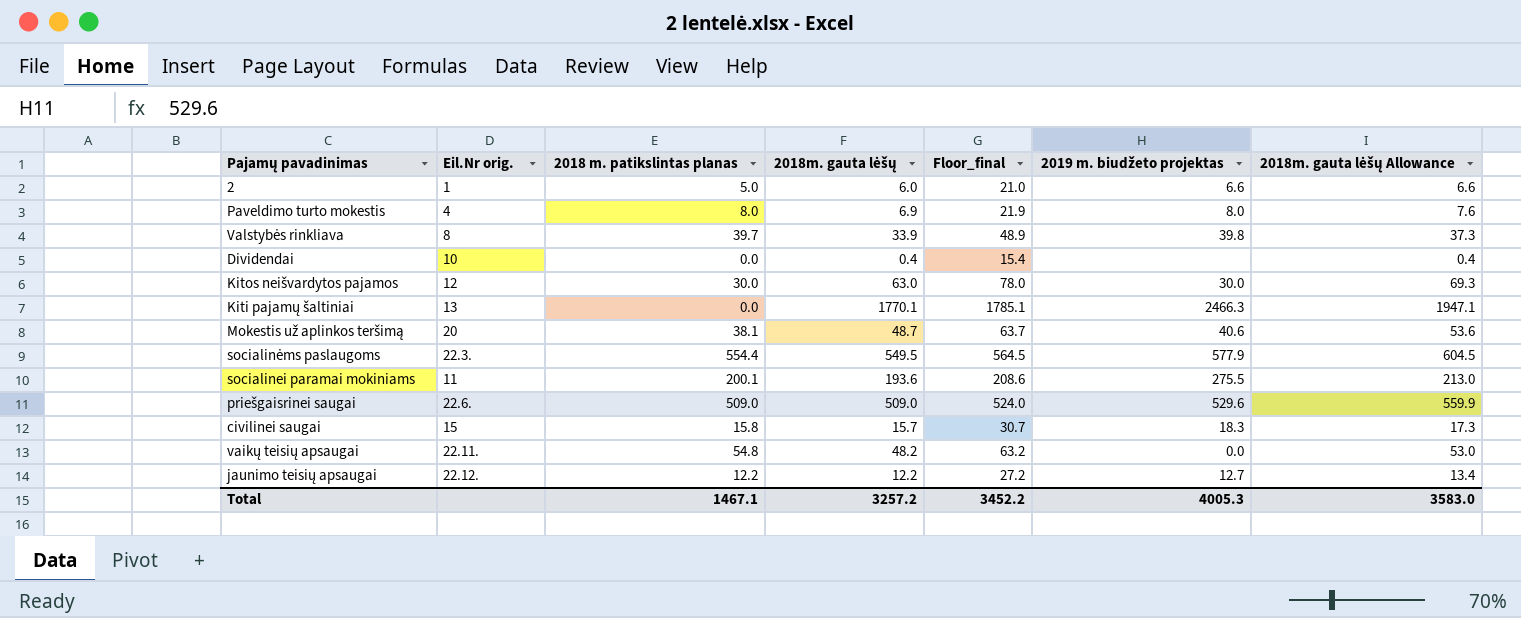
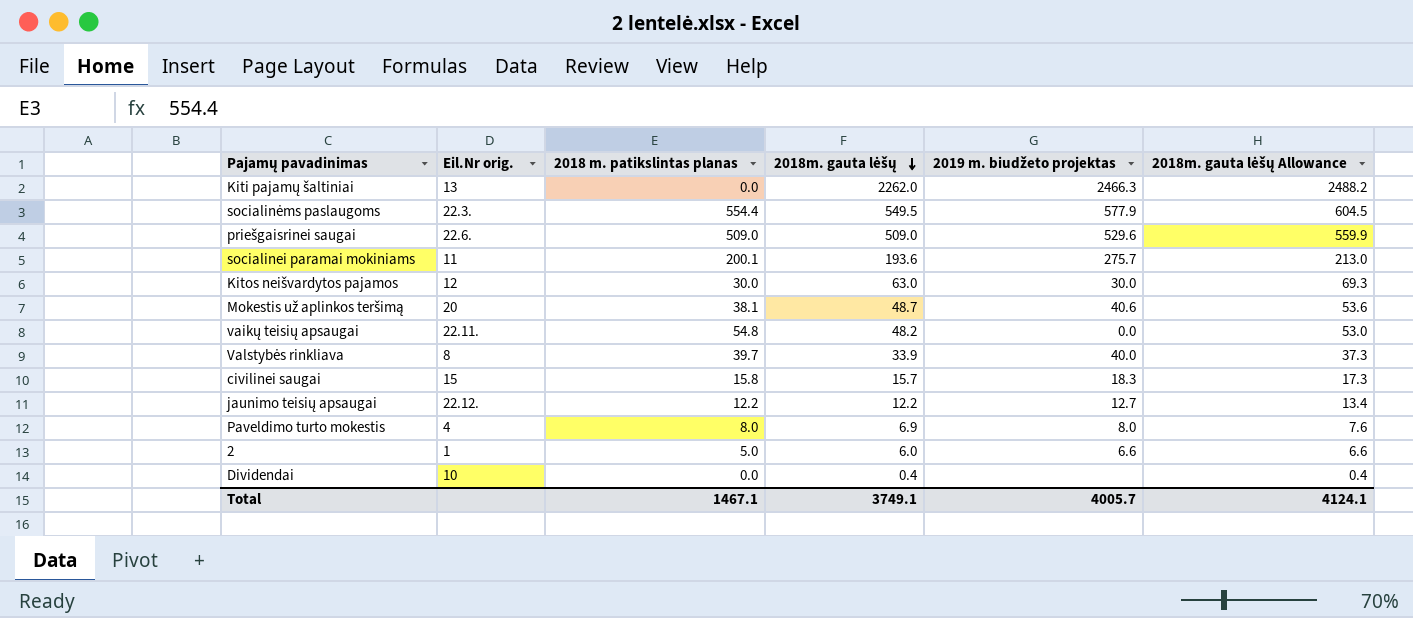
row order: none -> 2018m. gauta lėšų descending
column Floor_final | formula: [2018m. gauta lėšų] + 15 -> none
Kiti pajamų šaltiniai | 2018m. gauta lėšų: 1770.1 -> 2262.0
Kiti pajamų šaltiniai | 2018m. gauta lėšų Allowance: 1947.1 -> 2488.2
socialinei paramai mokiniams | 2019 m. biudžeto projektas: 275.5 -> 275.7
Valstybės rinkliava | 2019 m. biudžeto projektas: 39.8 -> 40.0
Total | 2018m. gauta lėšų: 3257.2 -> 3749.1
Total | 2019 m. biudžeto projektas: 4005.3 -> 4005.7
Total | 2018m. gauta lėšų Allowance: 3583.0 -> 4124.1

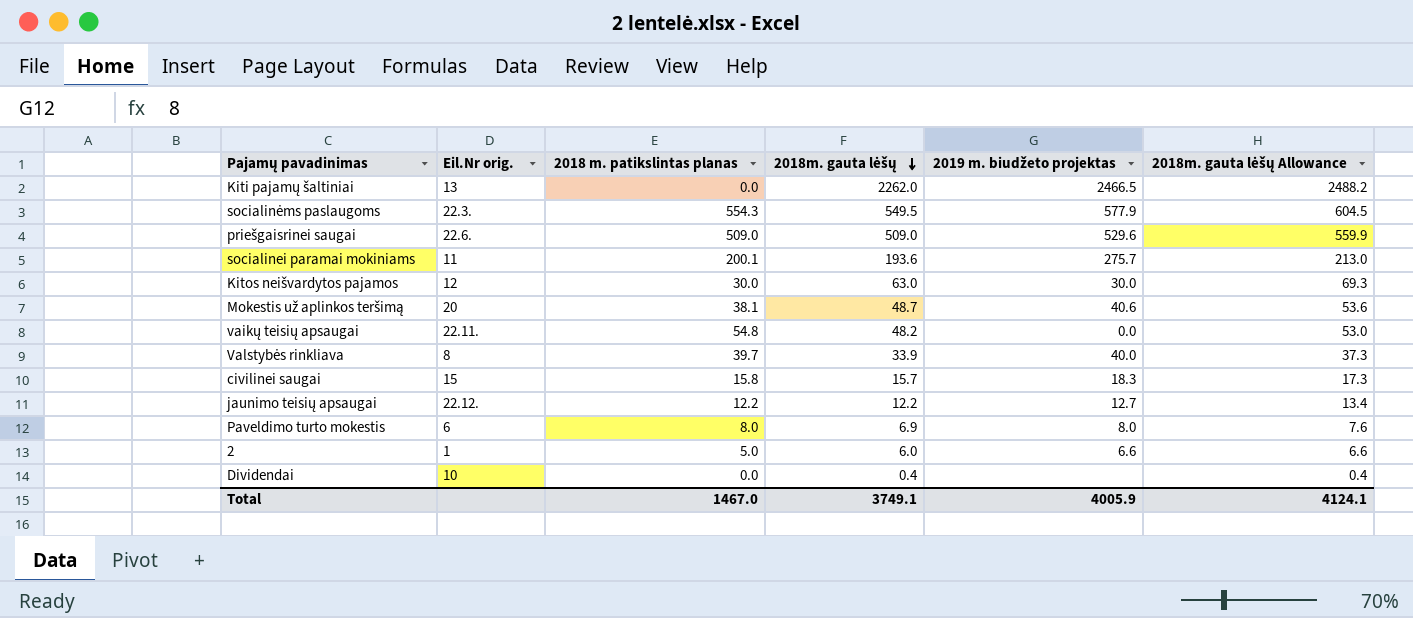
Kiti pajamų šaltiniai | 2019 m. biudžeto projektas: 2466.3 -> 2466.5
socialinėms paslaugoms | 2018 m. patikslintas planas: 554.4 -> 554.3
Paveldimo turto mokestis | Eil.Nr orig.: 4 -> 6
Total | 2018 m. patikslintas planas: 1467.1 -> 1467.0
Total | 2019 m. biudžeto projektas: 4005.7 -> 4005.9

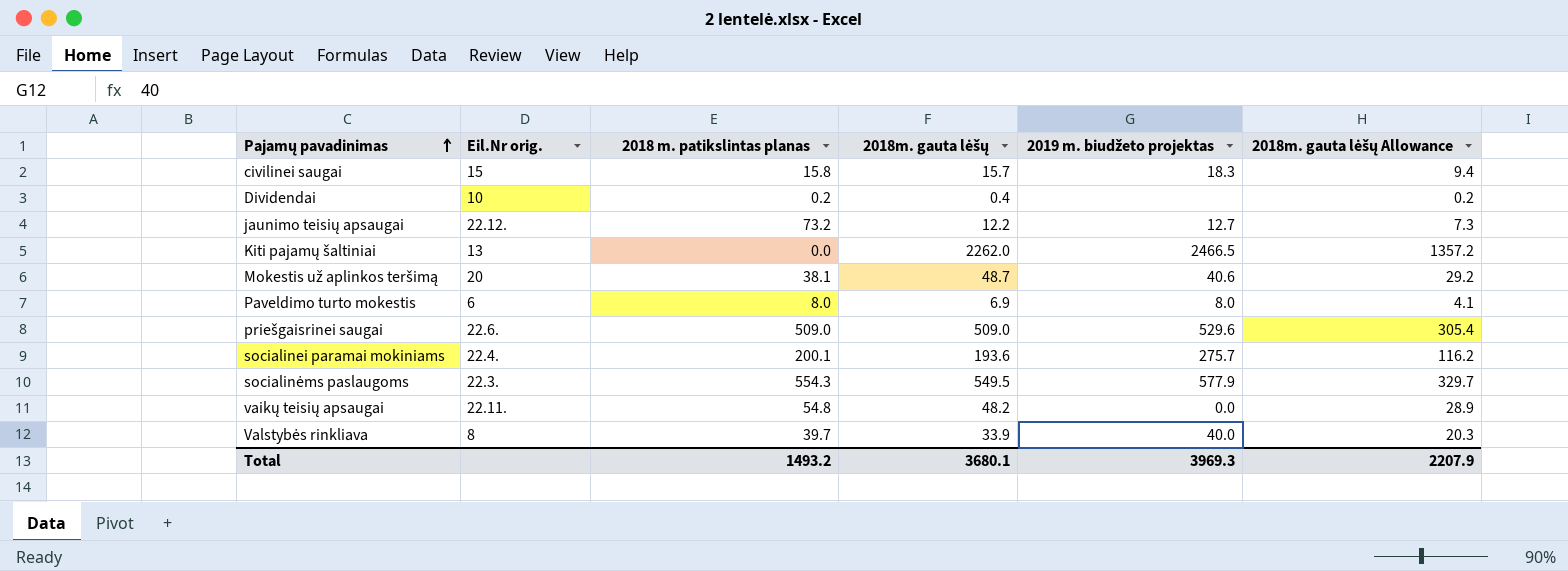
row order: 2018m. gauta lėšų descending -> Pajamų pavadinimas ascending
column 2018m. gauta lėšų Allowance | formula: [2018m. gauta lėšų] * 1.1 -> [2018m. gauta lėšų] * 0.6
row Kitos neišvardytos pajamos: 12 | 30.0 | 63.0 | 30.0 | 69.3 -> none
row 2: 1 | 5.0 | 6.0 | 6.6 | 6.6 -> none
Dividendai | 2018 m. patikslintas planas: 0.0 -> 0.2
jaunimo teisių apsaugai | 2018 m. patikslintas planas: 12.2 -> 73.2
socialinei paramai mokiniams | Eil.Nr orig.: 11 -> 22.4.
Total | 2018 m. patikslintas planas: 1467.0 -> 1493.2
Total | 2018m. gauta lėšų: 3749.1 -> 3680.1
Total | 2019 m. biudžeto projektas: 4005.9 -> 3969.3
Total | 2018m. gauta lėšų Allowance: 4124.1 -> 2207.9

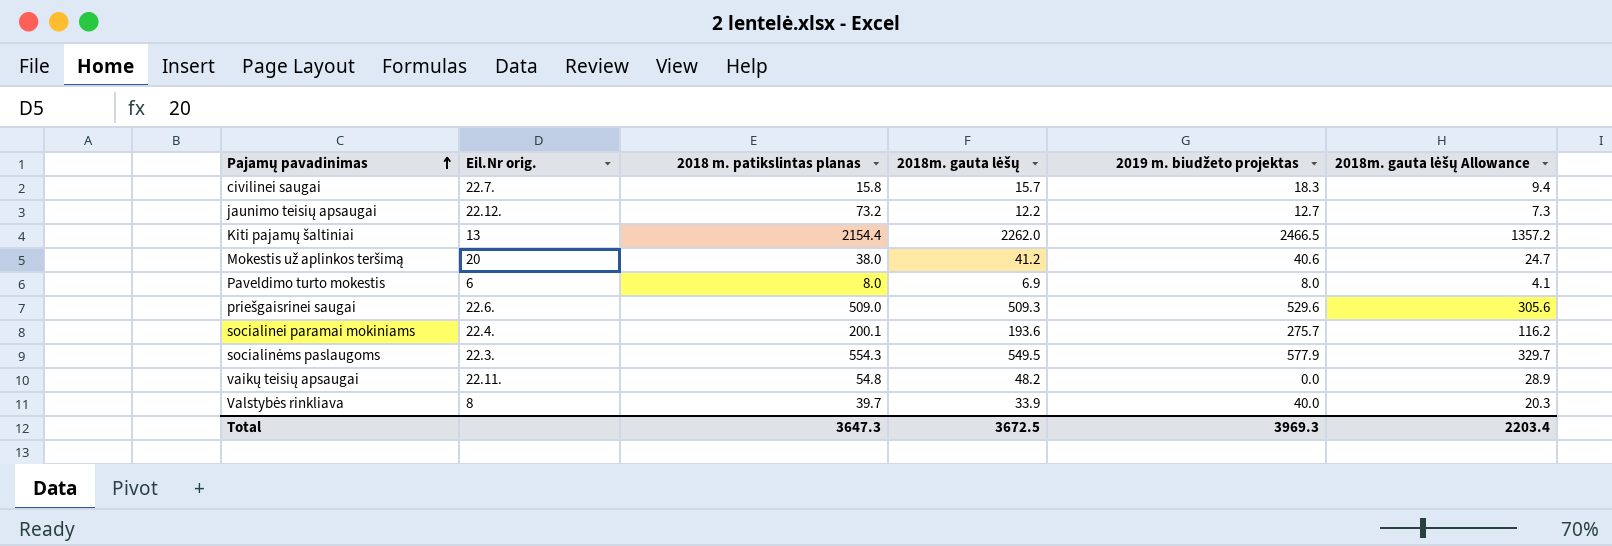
row Dividendai: 10 | 0.2 | 0.4 | none | 0.2 -> none
civilinei saugai | Eil.Nr orig.: 15 -> 22.7.
Kiti pajamų šaltiniai | 2018 m. patikslintas planas: 0.0 -> 2154.4
Mokestis už aplinkos teršimą | 2018 m. patikslintas planas: 38.1 -> 38.0
Mokestis už aplinkos teršimą | 2018m. gauta lėšų: 48.7 -> 41.2
Mokestis už aplinkos teršimą | 2018m. gauta lėšų Allowance: 29.2 -> 24.7
priešgaisrinei saugai | 2018m. gauta lėšų: 509.0 -> 509.3
priešgaisrinei saugai | 2018m. gauta lėšų Allowance: 305.4 -> 305.6
Total | 2018 m. patikslintas planas: 1493.2 -> 3647.3
Total | 2018m. gauta lėšų: 3680.1 -> 3672.5
Total | 2018m. gauta lėšų Allowance: 2207.9 -> 2203.4

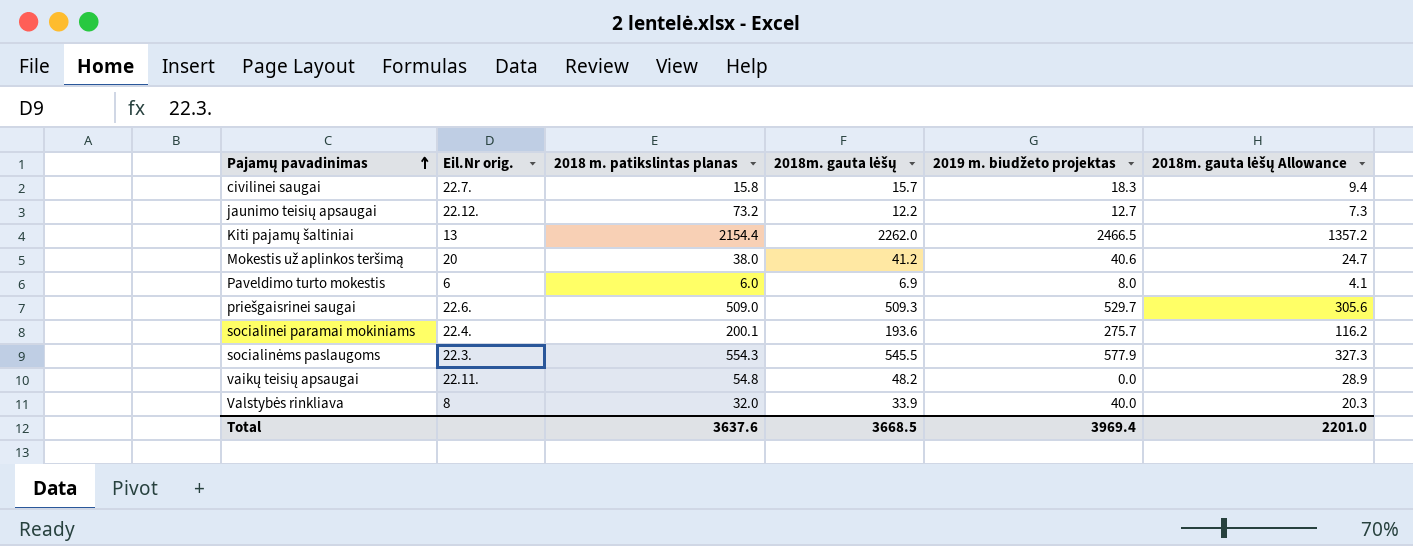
Paveldimo turto mokestis | 2018 m. patikslintas planas: 8.0 -> 6.0
priešgaisrinei saugai | 2019 m. biudžeto projektas: 529.6 -> 529.7
socialinėms paslaugoms | 2018m. gauta lėšų: 549.5 -> 545.5
socialinėms paslaugoms | 2018m. gauta lėšų Allowance: 329.7 -> 327.3
Valstybės rinkliava | 2018 m. patikslintas planas: 39.7 -> 32.0
Total | 2018 m. patikslintas planas: 3647.3 -> 3637.6
Total | 2018m. gauta lėšų: 3672.5 -> 3668.5
Total | 2019 m. biudžeto projektas: 3969.3 -> 3969.4
Total | 2018m. gauta lėšų Allowance: 2203.4 -> 2201.0

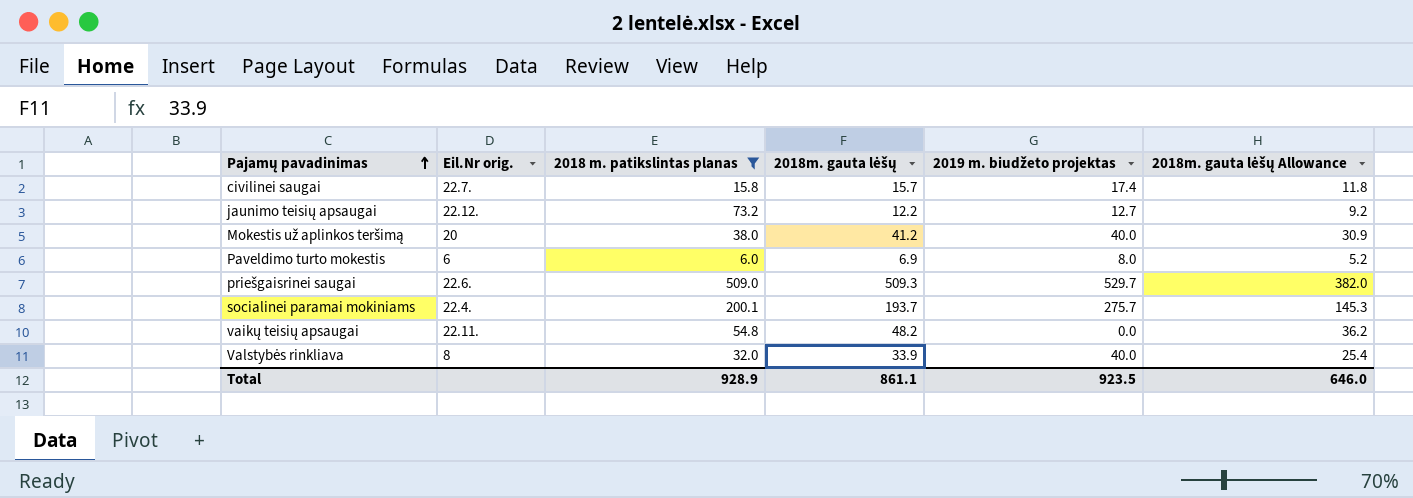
filter: none -> 2018 m. patikslintas planas <= 509.0
column 2018m. gauta lėšų Allowance | formula: [2018m. gauta lėšų] * 0.6 -> [2018m. gauta lėšų] * 0.75
civilinei saugai | 2019 m. biudžeto projektas: 18.3 -> 17.4
Mokestis už aplinkos teršimą | 2019 m. biudžeto projektas: 40.6 -> 40.0
socialinei paramai mokiniams | 2018m. gauta lėšų: 193.6 -> 193.7
Total | 2018 m. patikslintas planas: 3637.6 -> 928.9
Total | 2018m. gauta lėšų: 3668.5 -> 861.1
Total | 2019 m. biudžeto projektas: 3969.4 -> 923.5
Total | 2018m. gauta lėšų Allowance: 2201.0 -> 646.0

